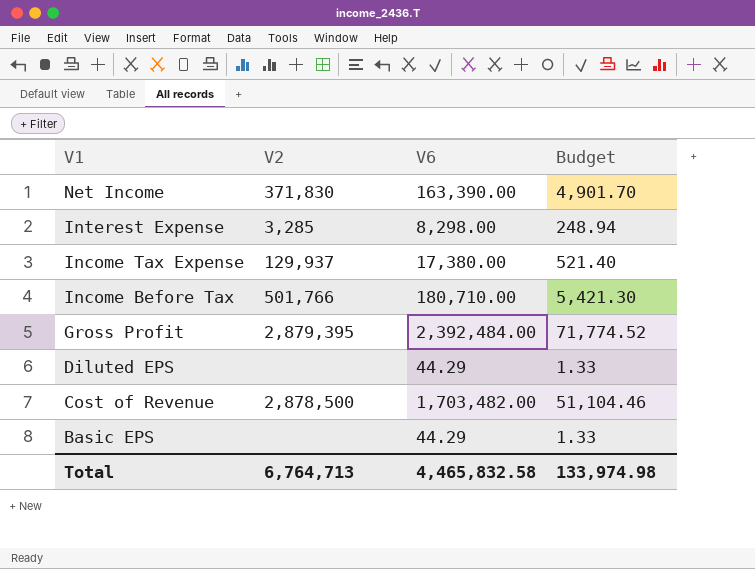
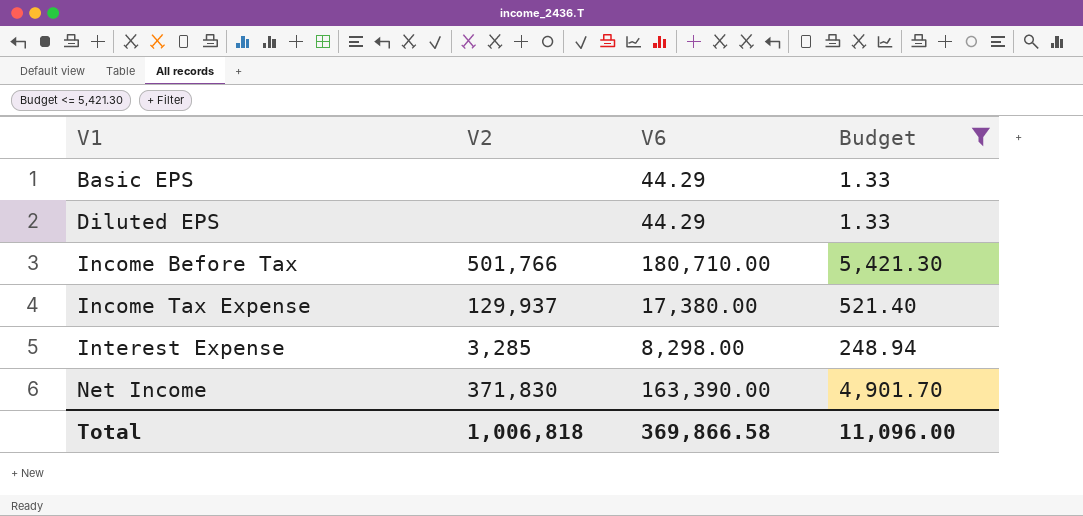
filter: none -> Budget <= 5,421.30
row order: V1 descending -> V1 ascending
Total | V2: 6,764,713 -> 1,006,818
Total | V6: 4,465,832.58 -> 369,866.58
Total | Budget: 133,974.98 -> 11,096.00

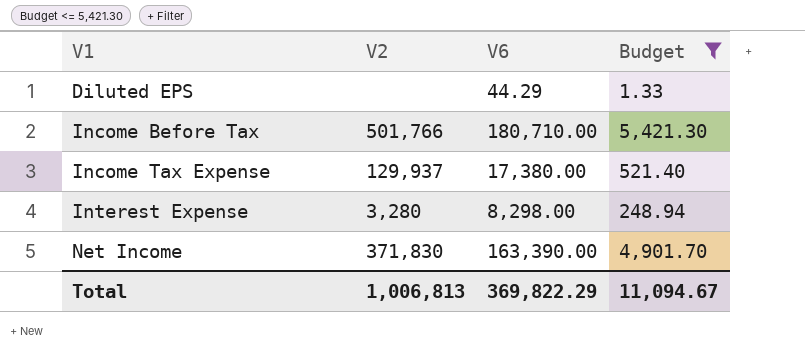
row Basic EPS: none | 44.29 | 1.33 -> none
Interest Expense | V2: 3,285 -> 3,280
Total | V2: 1,006,818 -> 1,006,813
Total | V6: 369,866.58 -> 369,822.29
Total | Budget: 11,096.00 -> 11,094.67

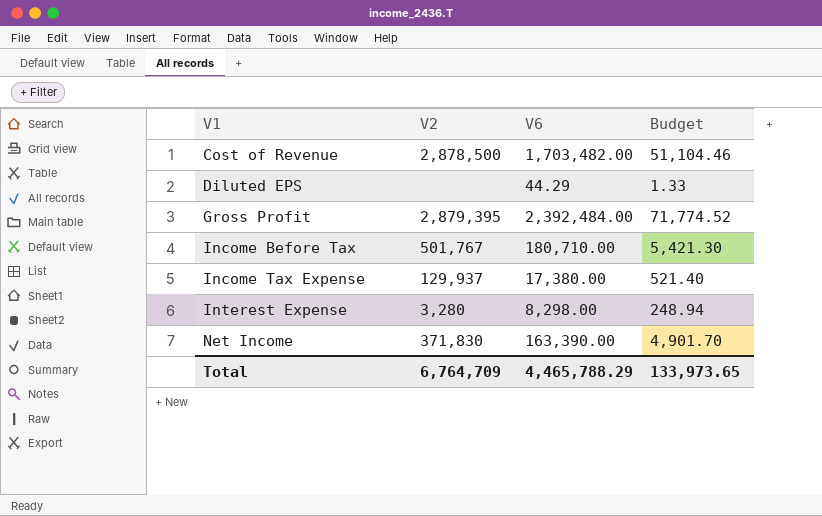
filter: Budget <= 5,421.30 -> none
Income Before Tax | V2: 501,766 -> 501,767
Total | V2: 1,006,813 -> 6,764,709
Total | V6: 369,822.29 -> 4,465,788.29
Total | Budget: 11,094.67 -> 133,973.65

